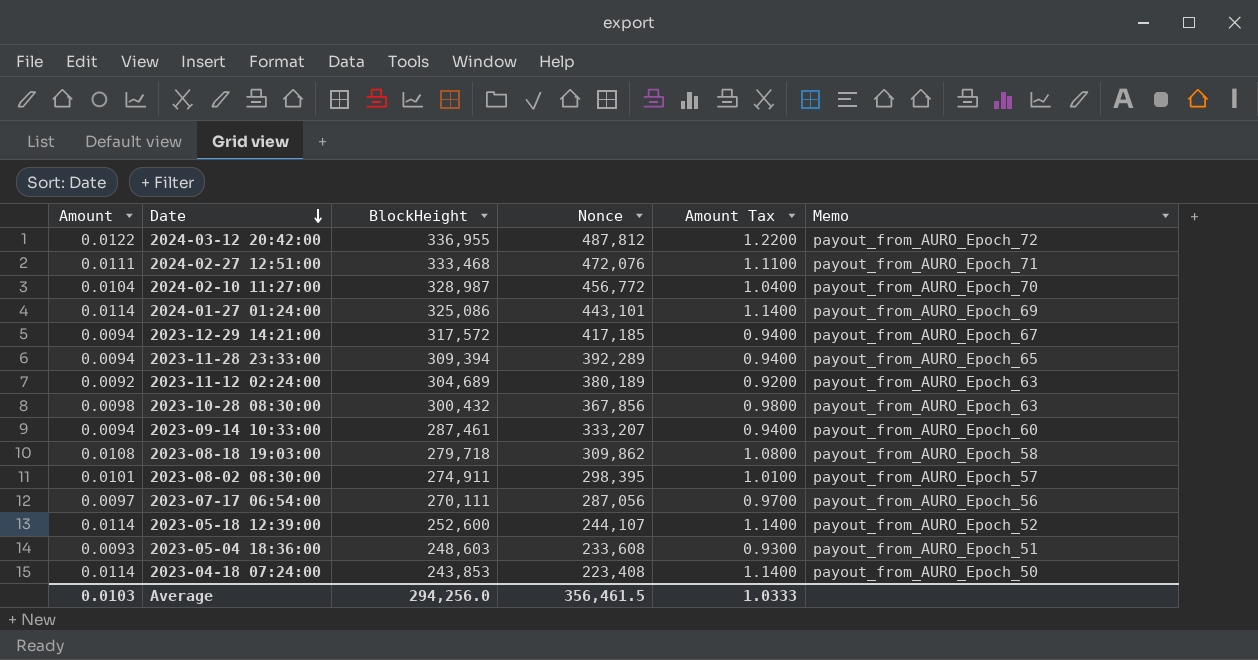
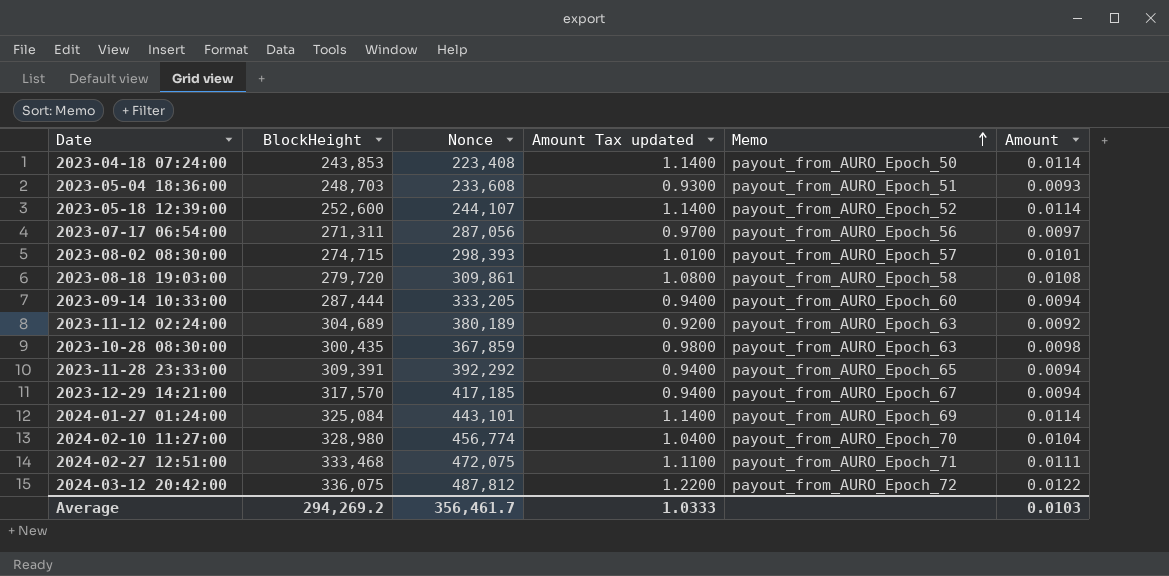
row order: Date descending -> Memo ascending
column name: Amount Tax -> Amount Tax updated
column Amount | position: 1 -> 6
2023-05-04 18:36:00 | BlockHeight: 248,603 -> 248,703
2023-07-17 06:54:00 | BlockHeight: 270,111 -> 271,311
2023-08-02 08:30:00 | BlockHeight: 274,911 -> 274,715
2023-08-02 08:30:00 | Nonce: 298,395 -> 298,393
2023-08-18 19:03:00 | BlockHeight: 279,718 -> 279,720
2023-08-18 19:03:00 | Nonce: 309,862 -> 309,861
2023-09-14 10:33:00 | BlockHeight: 287,461 -> 287,444
2023-09-14 10:33:00 | Nonce: 333,207 -> 333,205
2023-10-28 08:30:00 | BlockHeight: 300,432 -> 300,435
2023-10-28 08:30:00 | Nonce: 367,856 -> 367,859
2023-11-28 23:33:00 | BlockHeight: 309,394 -> 309,391
2023-11-28 23:33:00 | Nonce: 392,289 -> 392,292
2023-12-29 14:21:00 | BlockHeight: 317,572 -> 317,570
2024-01-27 01:24:00 | BlockHeight: 325,086 -> 325,084
2024-02-10 11:27:00 | BlockHeight: 328,987 -> 328,980
2024-02-10 11:27:00 | Nonce: 456,772 -> 456,774
2024-02-27 12:51:00 | Nonce: 472,076 -> 472,075
2024-03-12 20:42:00 | BlockHeight: 336,955 -> 336,075
Average | BlockHeight: 294,256.0 -> 294,269.2
Average | Nonce: 356,461.5 -> 356,461.7

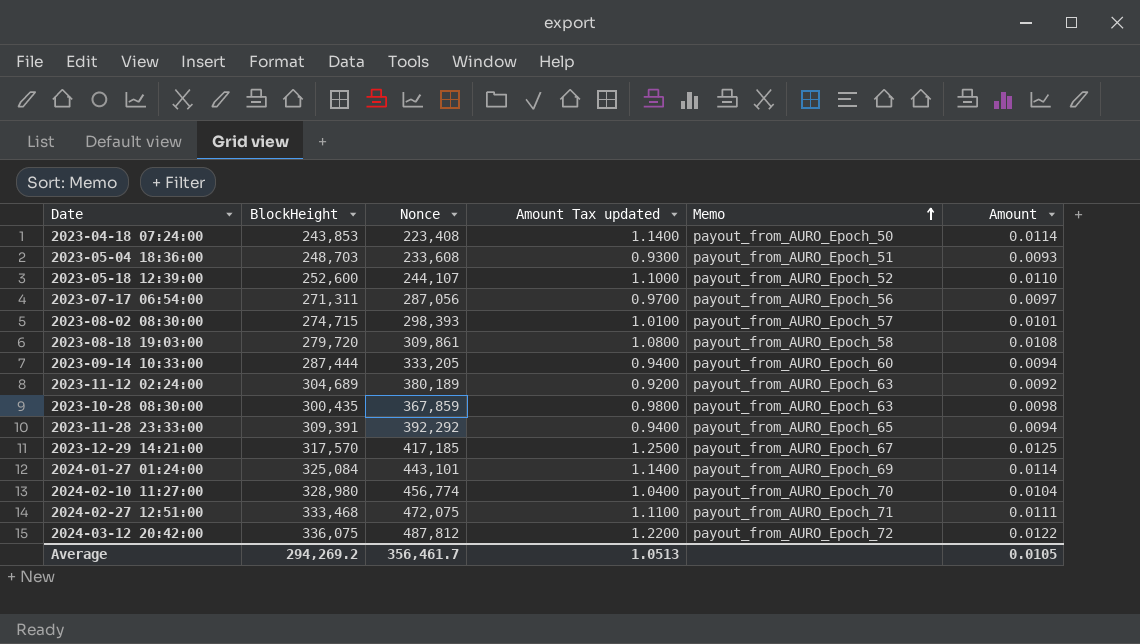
2023-05-18 12:39:00 | Amount Tax updated: 1.1400 -> 1.1000
2023-05-18 12:39:00 | Amount: 0.0114 -> 0.0110
2023-12-29 14:21:00 | Amount Tax updated: 0.9400 -> 1.2500
2023-12-29 14:21:00 | Amount: 0.0094 -> 0.0125
Average | Amount Tax updated: 1.0333 -> 1.0513
Average | Amount: 0.0103 -> 0.0105

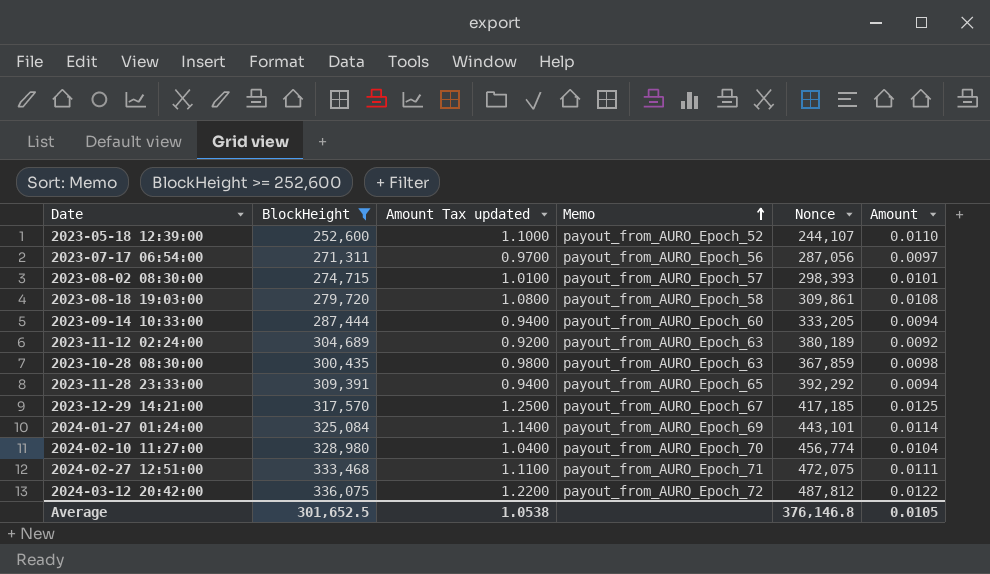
filter: none -> BlockHeight >= 252,600
column Nonce | position: 3 -> 5
Average | BlockHeight: 294,269.2 -> 301,652.5
Average | Amount Tax updated: 1.0513 -> 1.0538
Average | Nonce: 356,461.7 -> 376,146.8

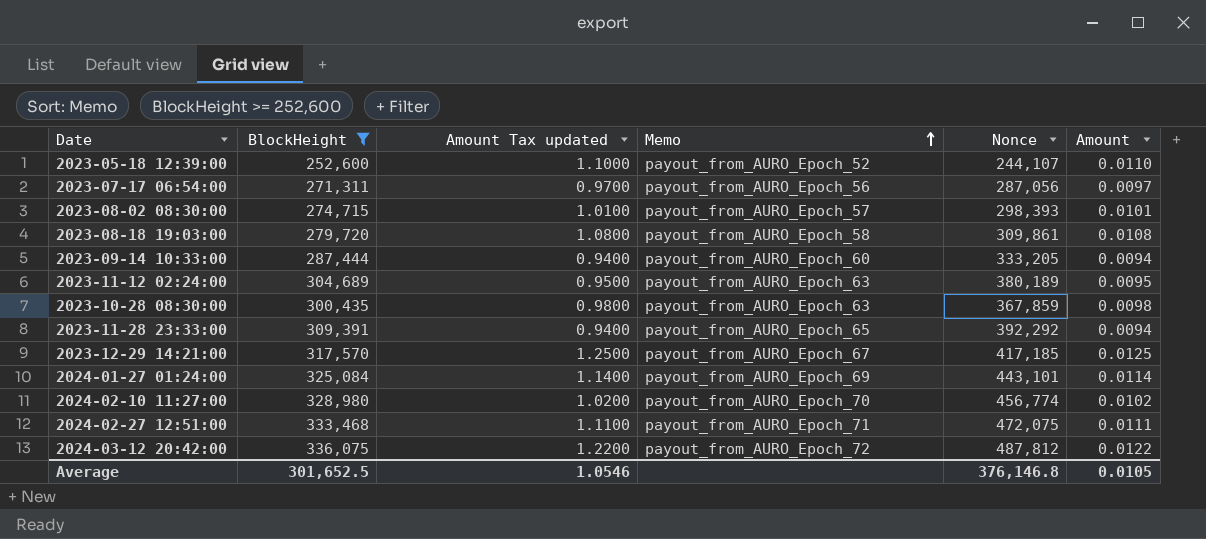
2023-11-12 02:24:00 | Amount Tax updated: 0.9200 -> 0.9500
2023-11-12 02:24:00 | Amount: 0.0092 -> 0.0095
2024-02-10 11:27:00 | Amount Tax updated: 1.0400 -> 1.0200
2024-02-10 11:27:00 | Amount: 0.0104 -> 0.0102
Average | Amount Tax updated: 1.0538 -> 1.0546

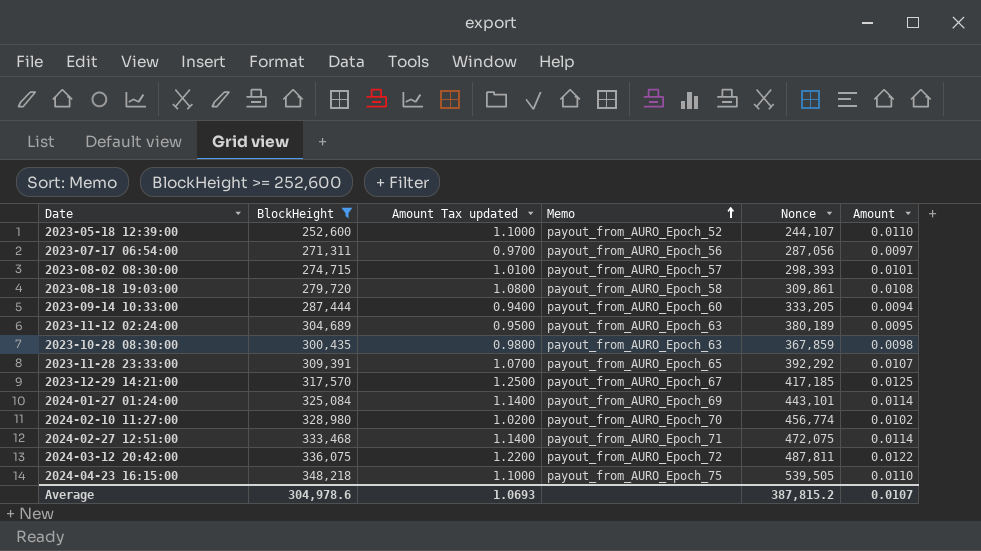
2023-11-28 23:33:00 | Amount Tax updated: 0.9400 -> 1.0700
2023-11-28 23:33:00 | Amount: 0.0094 -> 0.0107
2024-02-27 12:51:00 | Amount Tax updated: 1.1100 -> 1.1400
2024-02-27 12:51:00 | Amount: 0.0111 -> 0.0114
2024-03-12 20:42:00 | Nonce: 487,812 -> 487,811
row 2024-04-23 16:15:00: none -> 348,218 | 1.1000 | payout_from_AURO_Epoch_75 | 539,505 | 0.0110
Average | BlockHeight: 301,652.5 -> 304,978.6
Average | Amount Tax updated: 1.0546 -> 1.0693
Average | Nonce: 376,146.8 -> 387,815.2
Average | Amount: 0.0105 -> 0.0107

